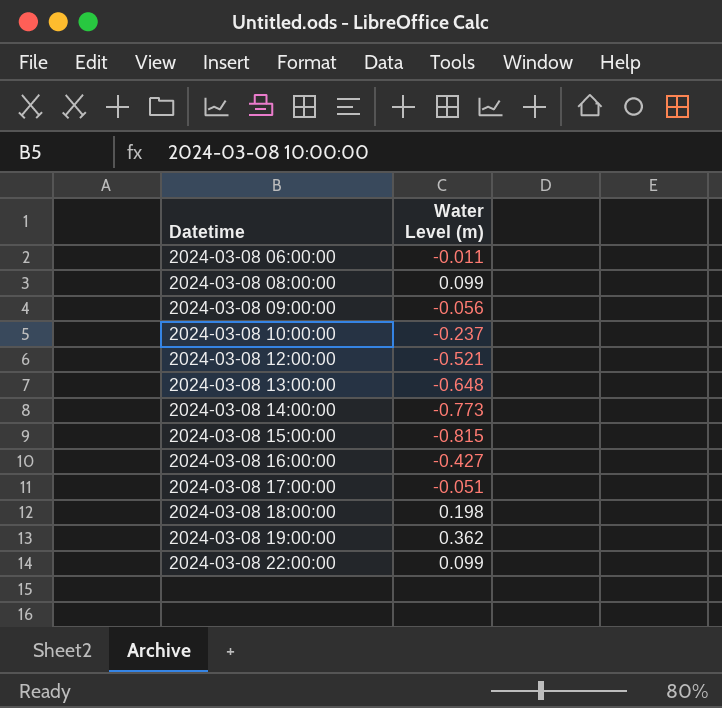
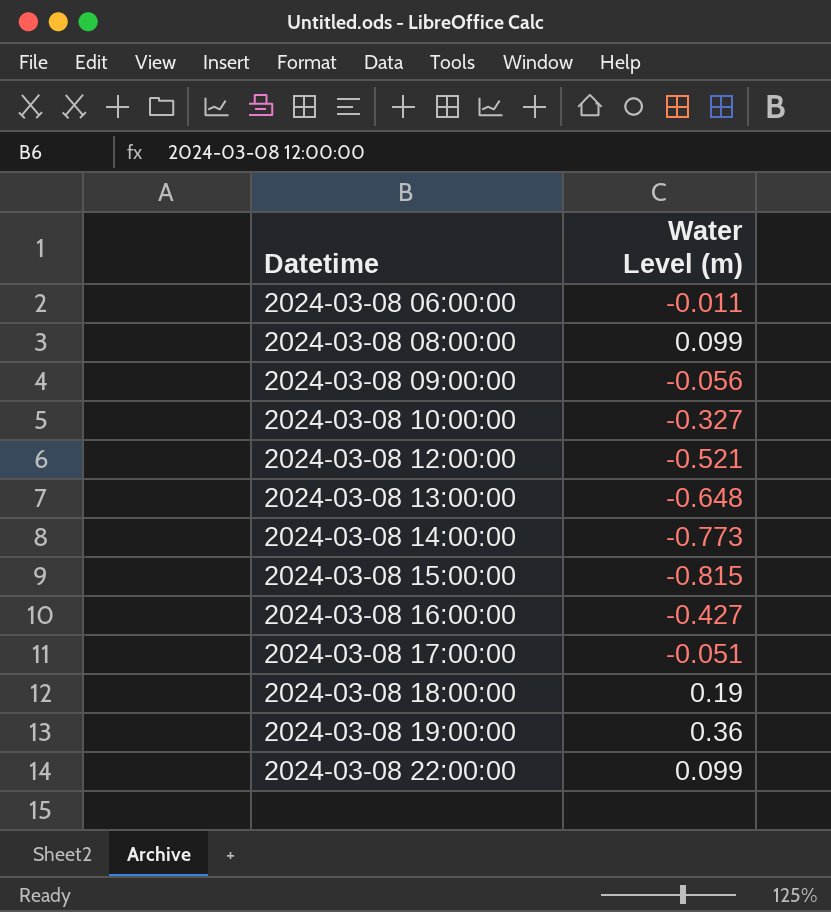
2024-03-08 10:00:00 | Water Level (m): -0.237 -> -0.327
2024-03-08 18:00:00 | Water Level (m): 0.198 -> 0.19
2024-03-08 19:00:00 | Water Level (m): 0.362 -> 0.36

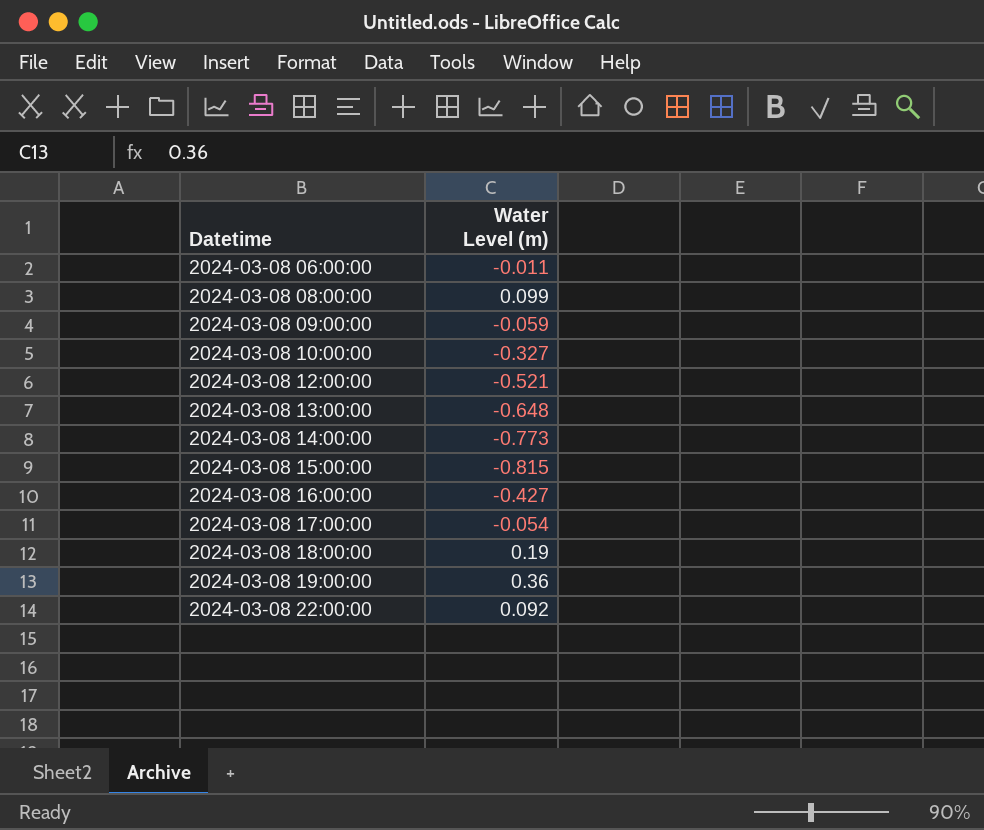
2024-03-08 09:00:00 | Water Level (m): -0.056 -> -0.059
2024-03-08 17:00:00 | Water Level (m): -0.051 -> -0.054
2024-03-08 22:00:00 | Water Level (m): 0.099 -> 0.092

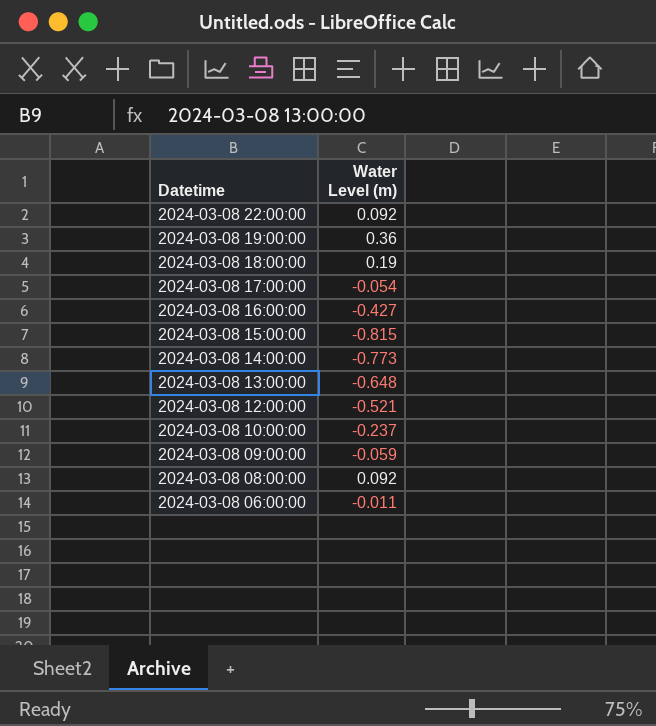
row order: Datetime ascending -> Datetime descending
2024-03-08 10:00:00 | Water Level (m): -0.327 -> -0.237
2024-03-08 08:00:00 | Water Level (m): 0.099 -> 0.092

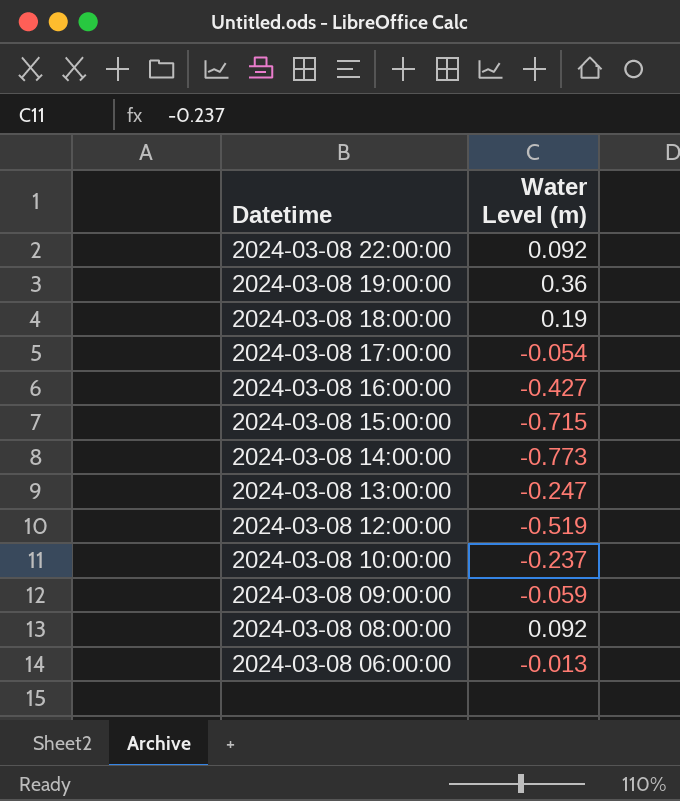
2024-03-08 15:00:00 | Water Level (m): -0.815 -> -0.715
2024-03-08 13:00:00 | Water Level (m): -0.648 -> -0.247
2024-03-08 12:00:00 | Water Level (m): -0.521 -> -0.519
2024-03-08 06:00:00 | Water Level (m): -0.011 -> -0.013

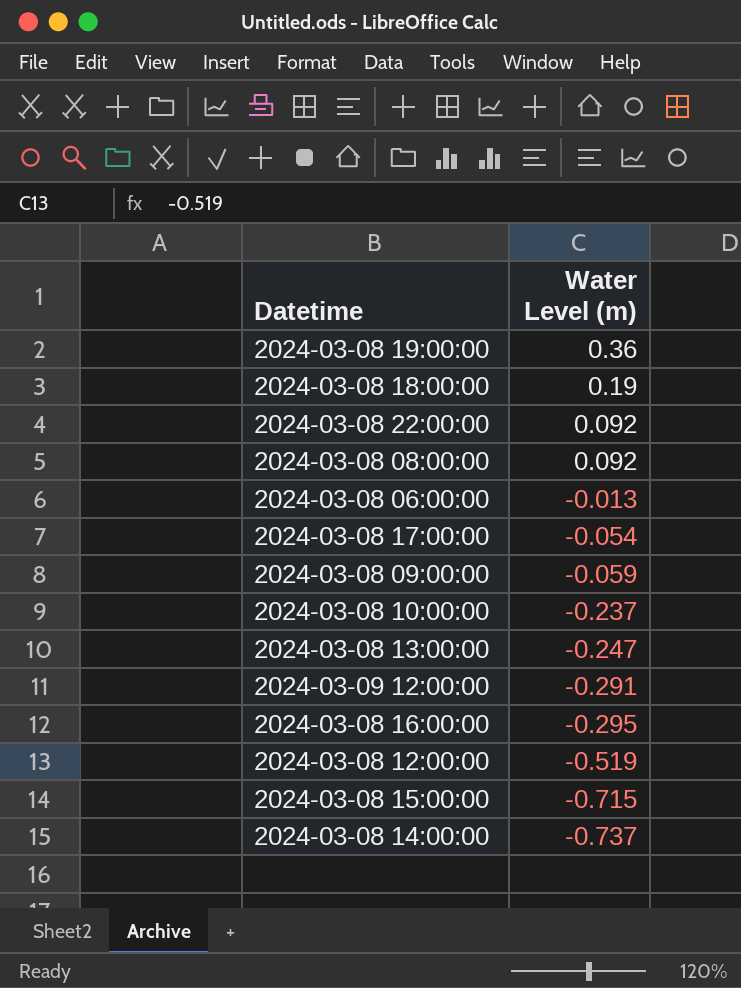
row order: Datetime descending -> Water Level (m) descending
row 2024-03-09 12:00:00: none -> -0.291
2024-03-08 16:00:00 | Water Level (m): -0.427 -> -0.295
2024-03-08 14:00:00 | Water Level (m): -0.773 -> -0.737

